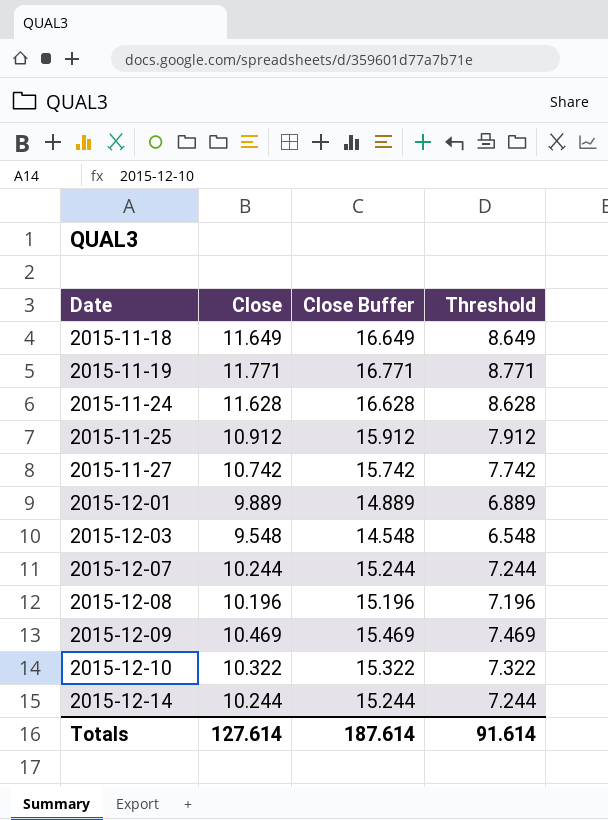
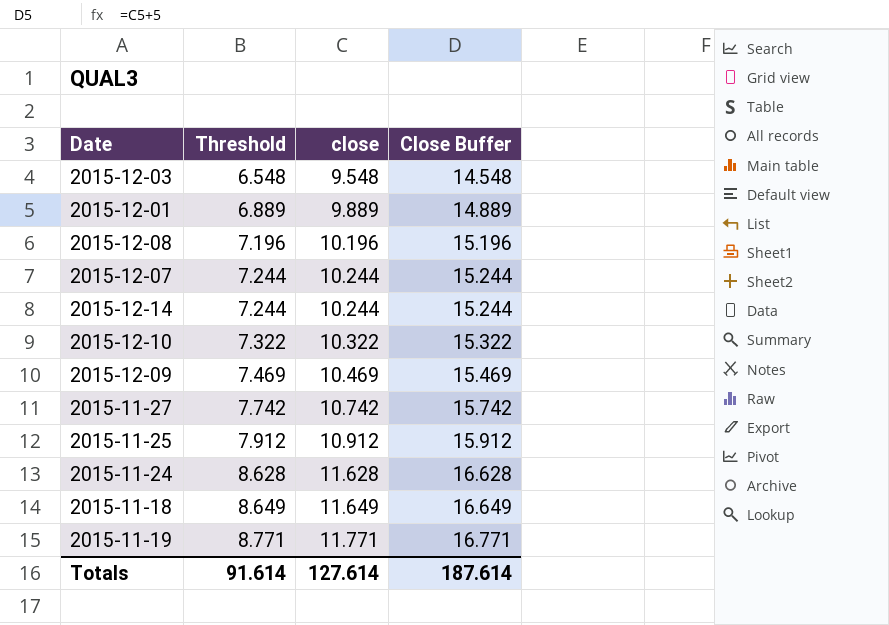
row order: Date ascending -> Threshold ascending
column Threshold | position: 4 -> 2
column name: Close -> close

